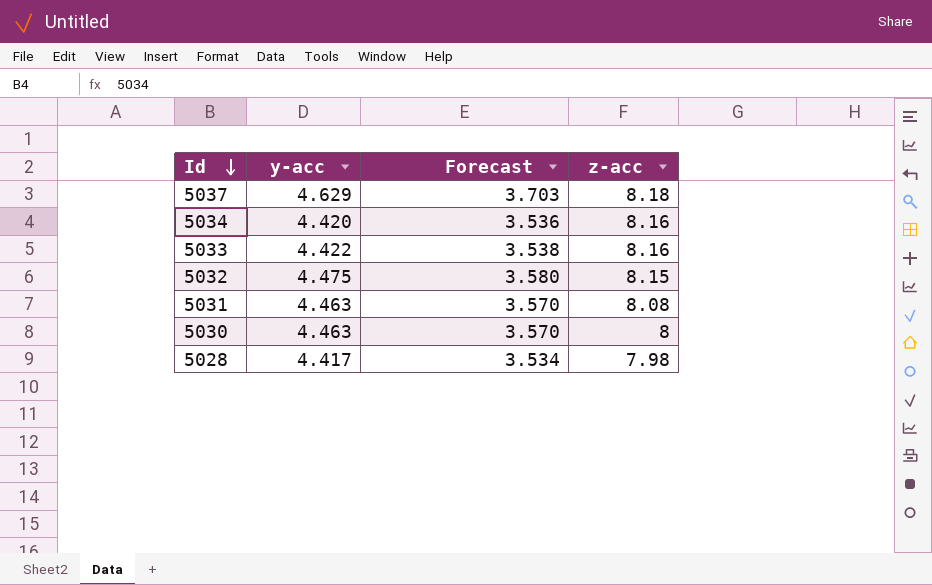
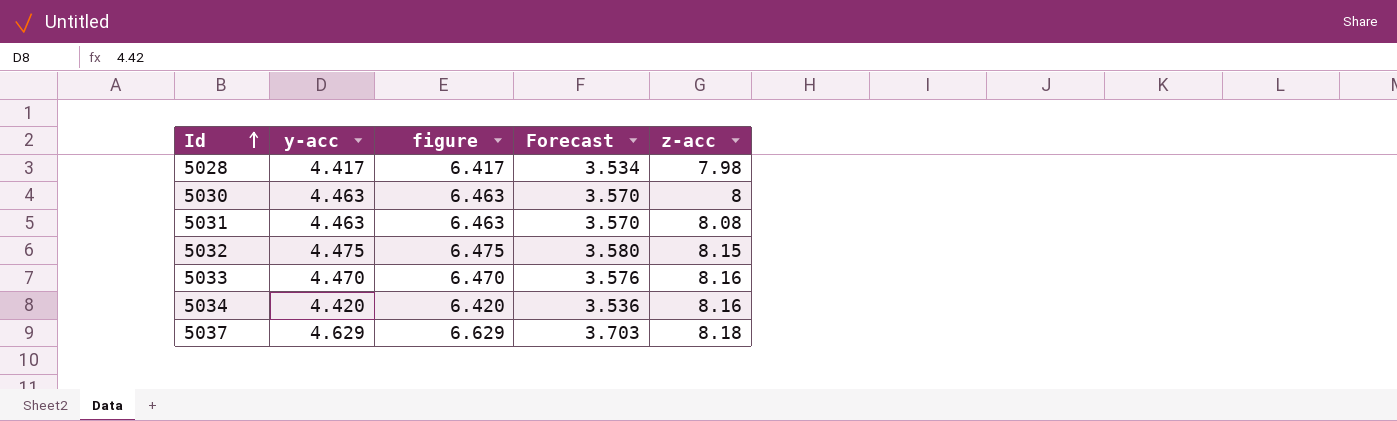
row order: Id descending -> Id ascending
column figure | formula: none -> [y-acc] + 2
5033 | y-acc: 4.422 -> 4.470
5033 | Forecast: 3.538 -> 3.576

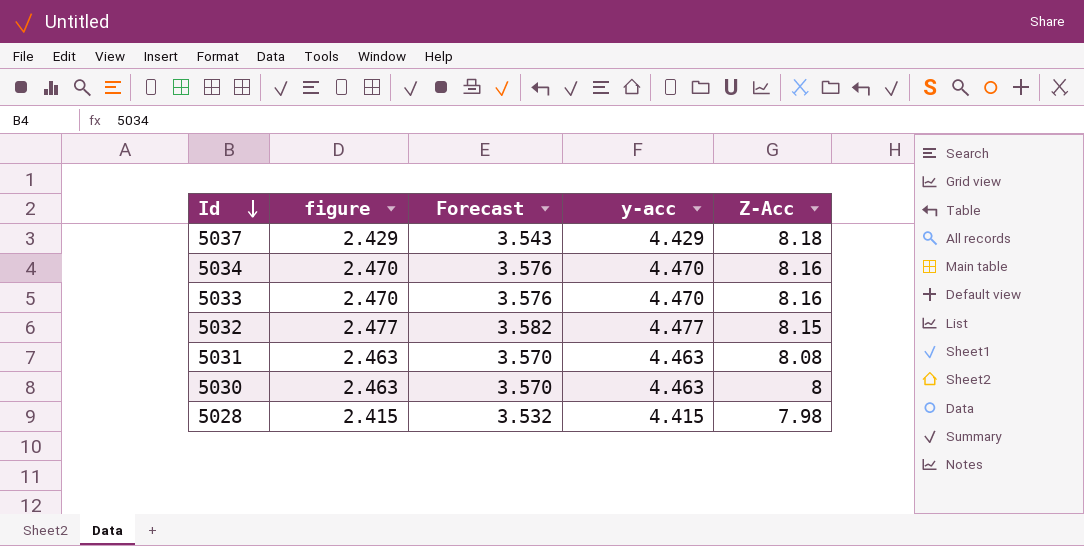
row order: Id ascending -> Id descending
column figure | formula: [y-acc] + 2 -> [y-acc] - 2
column y-acc | position: 2 -> 4
column name: z-acc -> Z-Acc
5037 | Forecast: 3.703 -> 3.543
5037 | y-acc: 4.629 -> 4.429
5034 | Forecast: 3.536 -> 3.576
5034 | y-acc: 4.420 -> 4.470
5032 | Forecast: 3.580 -> 3.582
5032 | y-acc: 4.475 -> 4.477
5028 | Forecast: 3.534 -> 3.532
5028 | y-acc: 4.417 -> 4.415

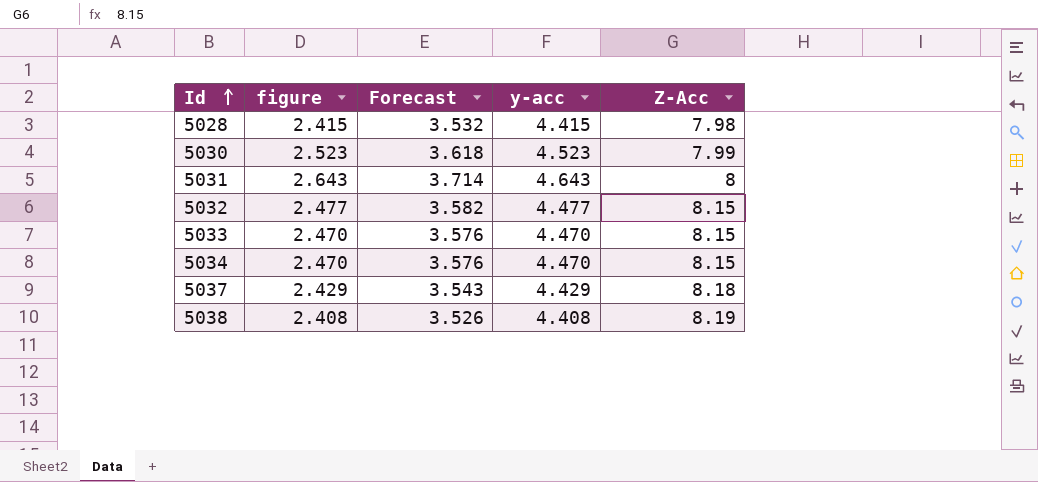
row order: Id descending -> Id ascending
5030 | figure: 2.463 -> 2.523
5030 | Forecast: 3.570 -> 3.618
5030 | y-acc: 4.463 -> 4.523
5030 | Z-Acc: 8 -> 7.99
5031 | figure: 2.463 -> 2.643
5031 | Forecast: 3.570 -> 3.714
5031 | y-acc: 4.463 -> 4.643
5031 | Z-Acc: 8.08 -> 8
5033 | Z-Acc: 8.16 -> 8.15
5034 | Z-Acc: 8.16 -> 8.15
row 5038: none -> 2.408 | 3.526 | 4.408 | 8.19

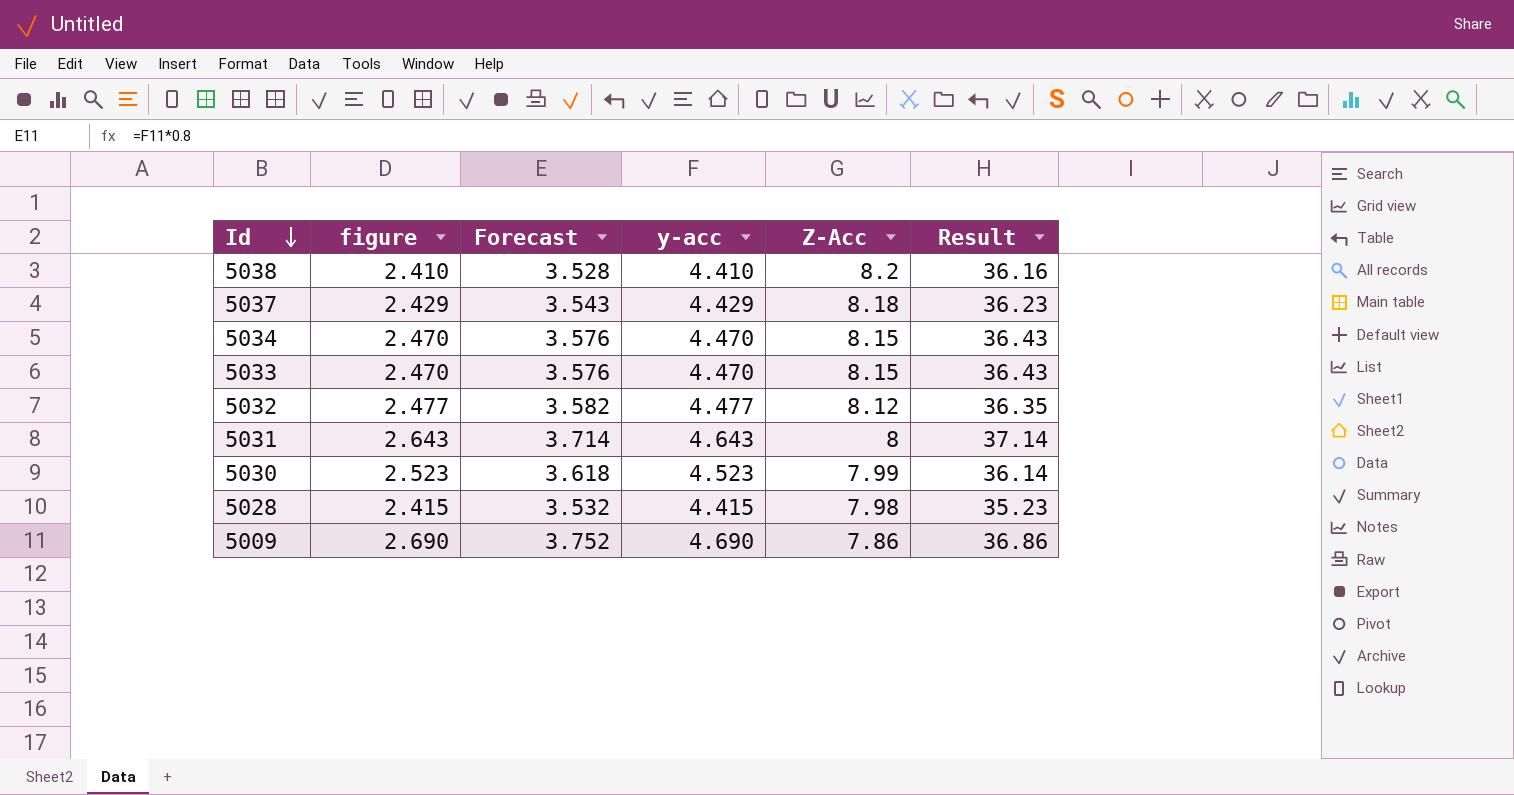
row order: Id ascending -> Id descending
column Result | formula: none -> [y-acc] * [Z-Acc]
5038 | figure: 2.408 -> 2.410
5038 | Forecast: 3.526 -> 3.528
5038 | y-acc: 4.408 -> 4.410
5038 | Z-Acc: 8.19 -> 8.2
5032 | Z-Acc: 8.15 -> 8.12
row 5009: none -> 2.690 | 3.752 | 4.690 | 7.86 | 36.86

